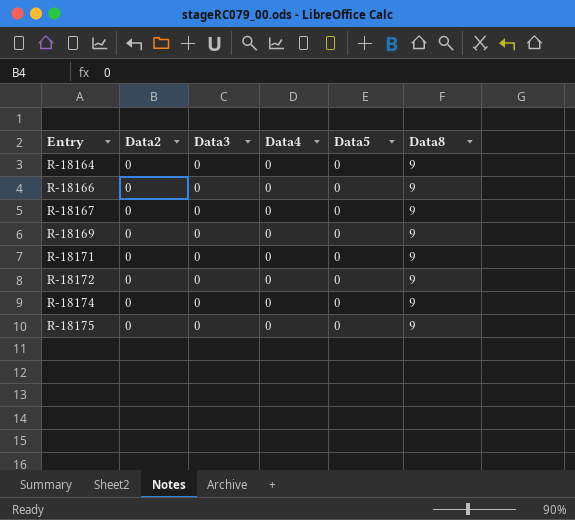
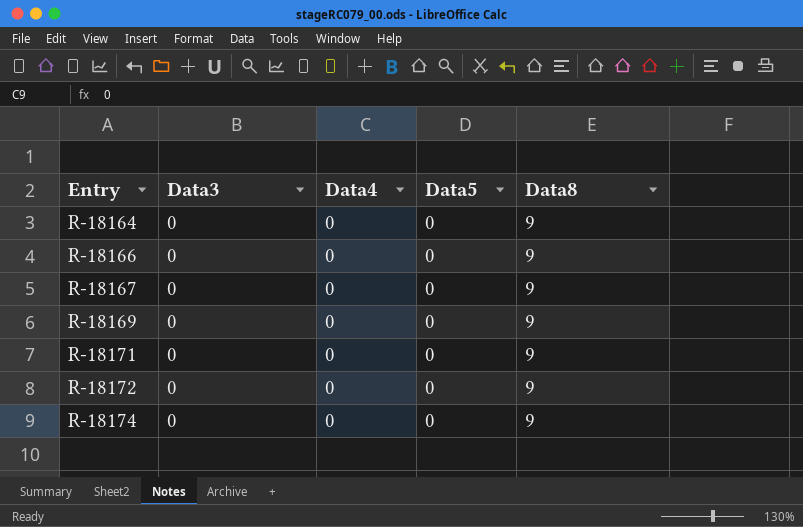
column Data2 | position: 2 -> none
row R-18175: 0 | 0 | 0 | 0 | 9 -> none

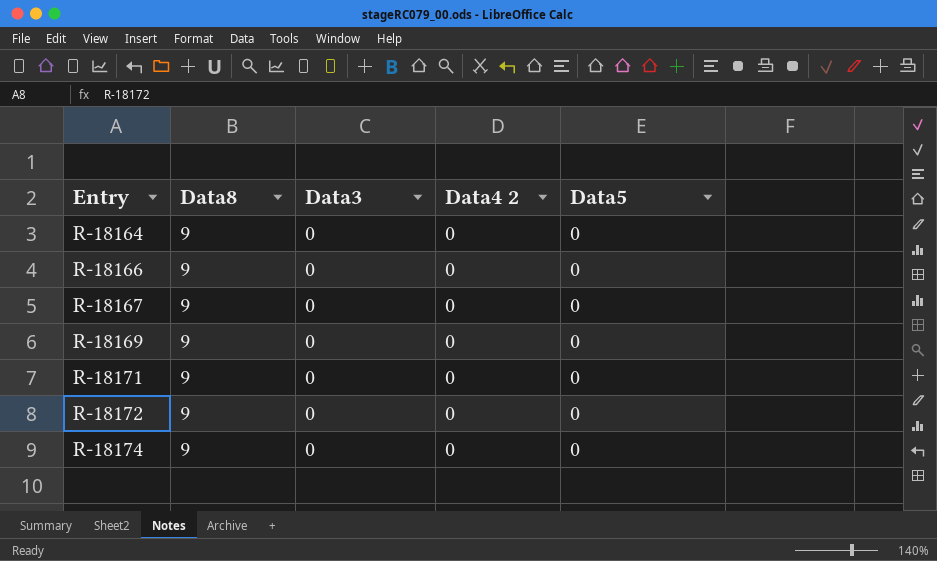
column Data8 | position: 5 -> 2
column name: Data4 -> Data4 2

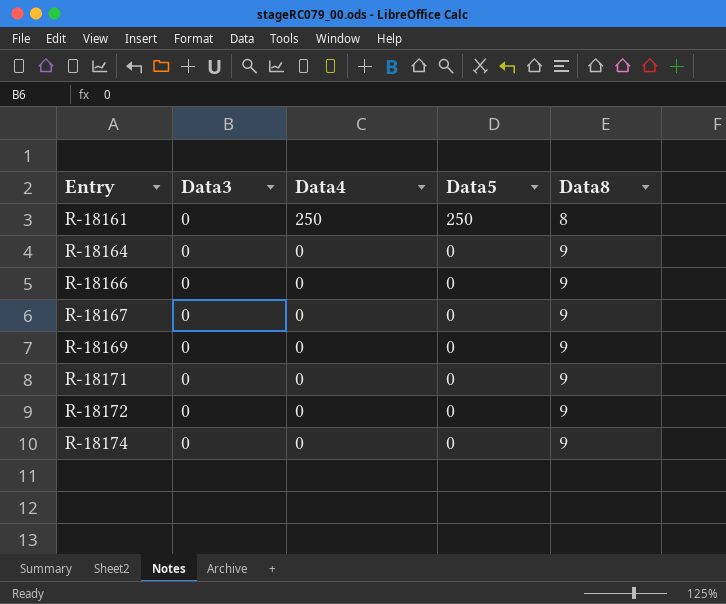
column name: Data4 2 -> Data4
column Data8 | position: 2 -> 5
row R-18161: none -> 0 | 250 | 250 | 8

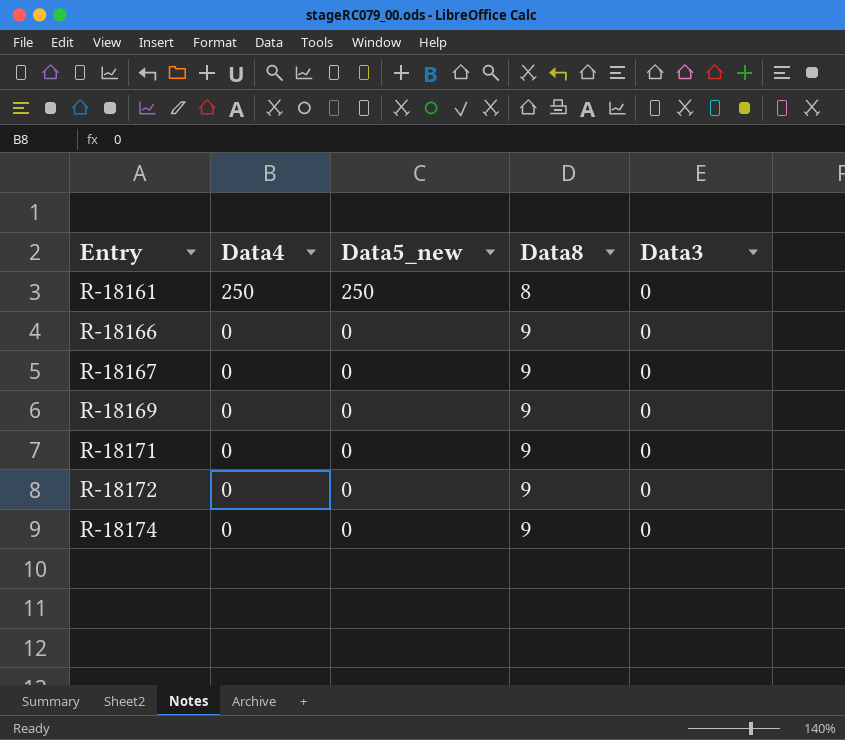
column name: Data5 -> Data5_new
column Data3 | position: 2 -> 5
row R-18164: 0 | 0 | 0 | 9 -> none

